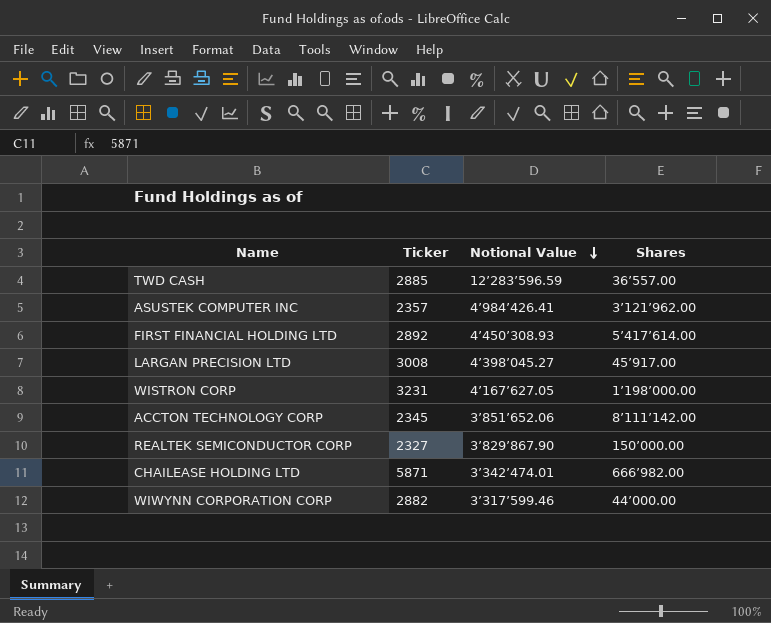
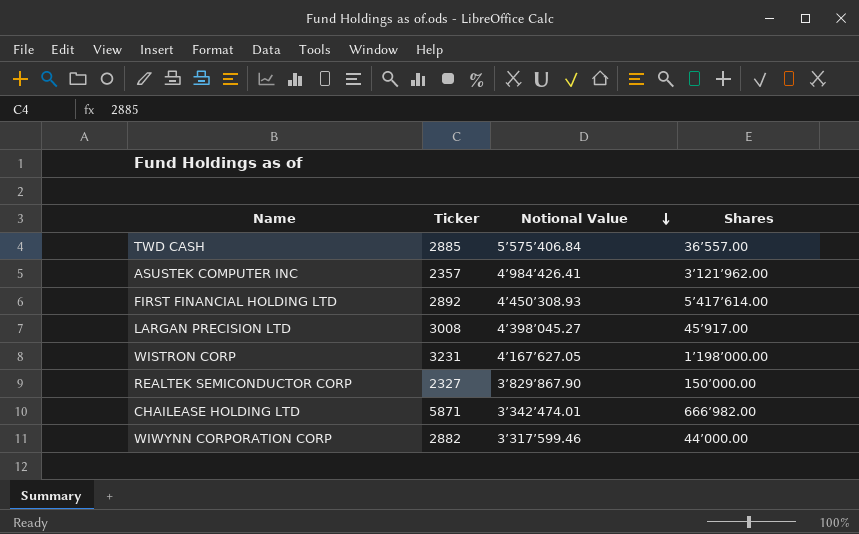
row ACCTON TECHNOLOGY CORP: 2345 | 3’851’652.06 | 8’111’142.00 -> none
TWD CASH | Notional Value: 12’283’596.59 -> 5’575’406.84

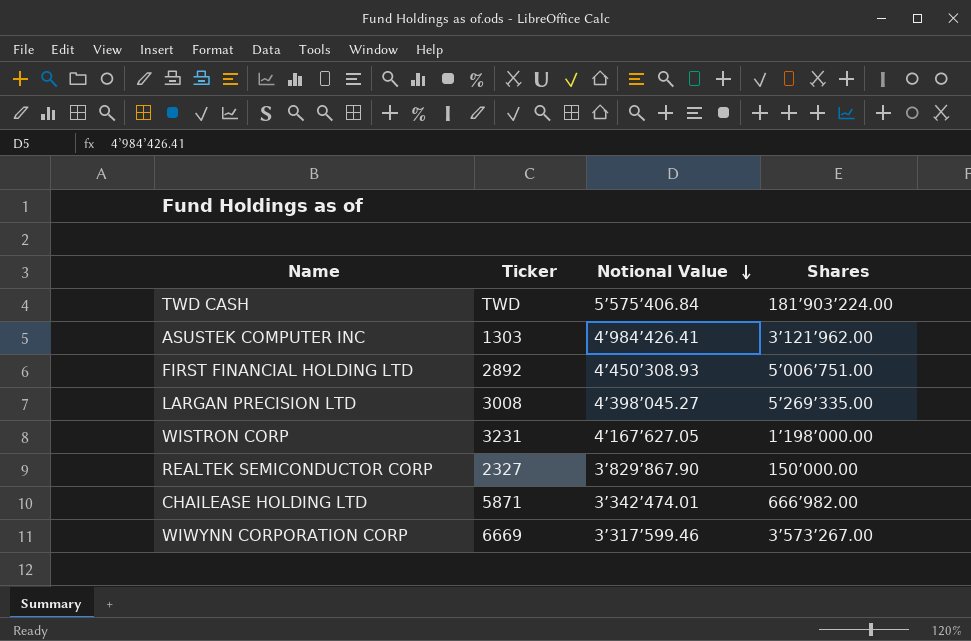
TWD CASH | Ticker: 2885 -> TWD
TWD CASH | Shares: 36’557.00 -> 181’903’224.00
ASUSTEK COMPUTER INC | Ticker: 2357 -> 1303
FIRST FINANCIAL HOLDING LTD | Shares: 5’417’614.00 -> 5’006’751.00
LARGAN PRECISION LTD | Shares: 45’917.00 -> 5’269’335.00
WIWYNN CORPORATION CORP | Ticker: 2882 -> 6669
WIWYNN CORPORATION CORP | Shares: 44’000.00 -> 3’573’267.00

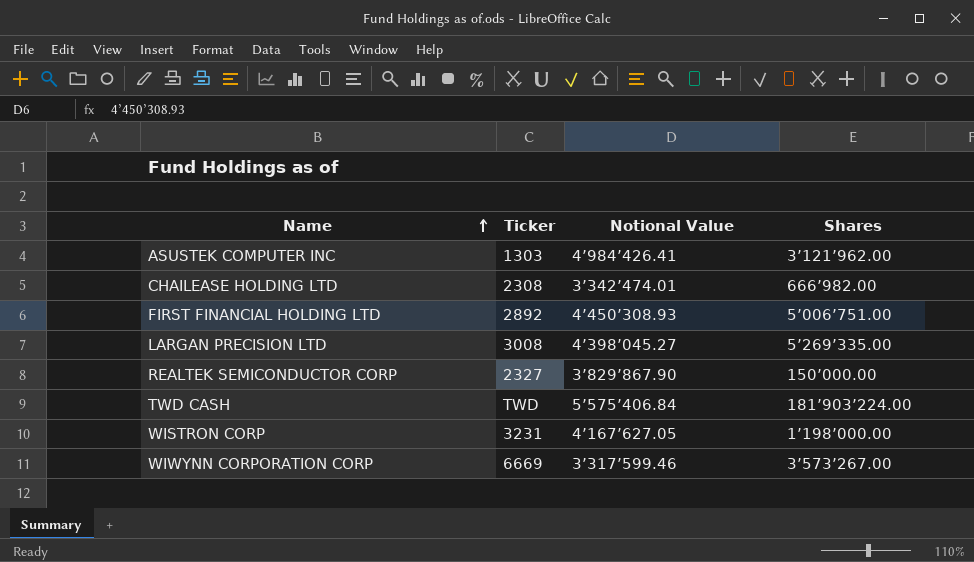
row order: Notional Value descending -> Name ascending
CHAILEASE HOLDING LTD | Ticker: 5871 -> 2308

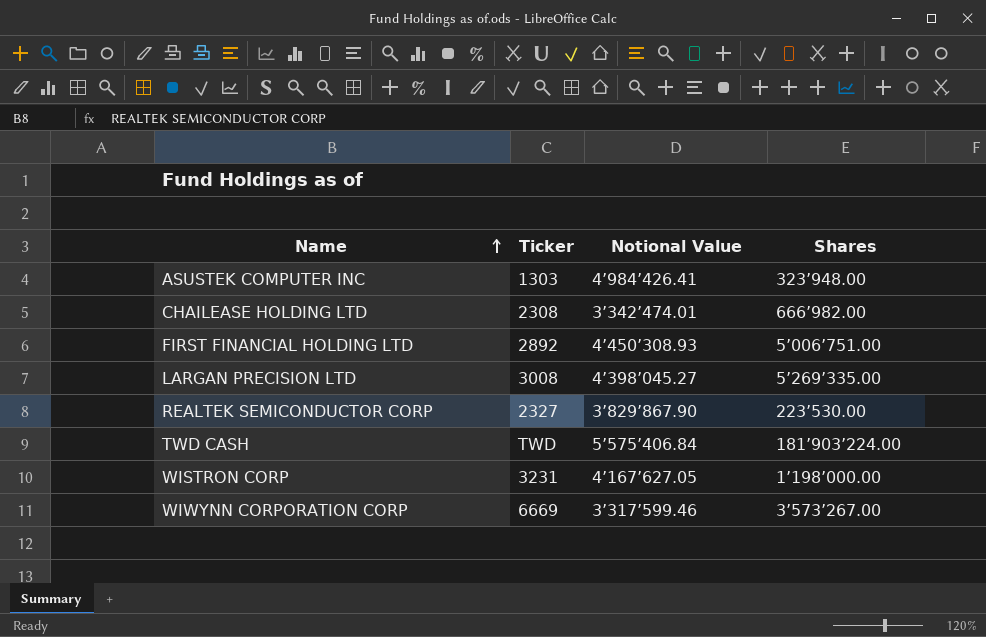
ASUSTEK COMPUTER INC | Shares: 3’121’962.00 -> 323’948.00
REALTEK SEMICONDUCTOR CORP | Shares: 150’000.00 -> 223’530.00

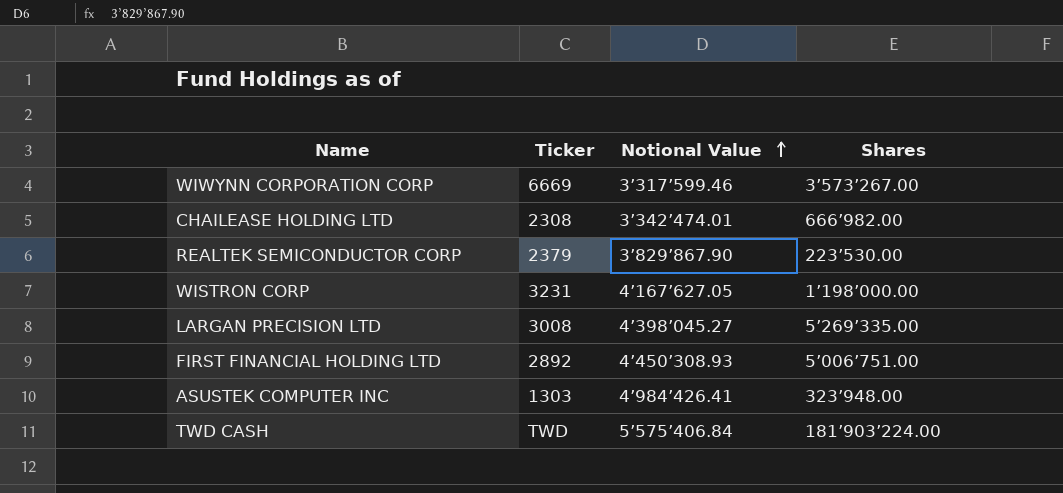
row order: Name ascending -> Notional Value ascending
REALTEK SEMICONDUCTOR CORP | Ticker: 2327 -> 2379

